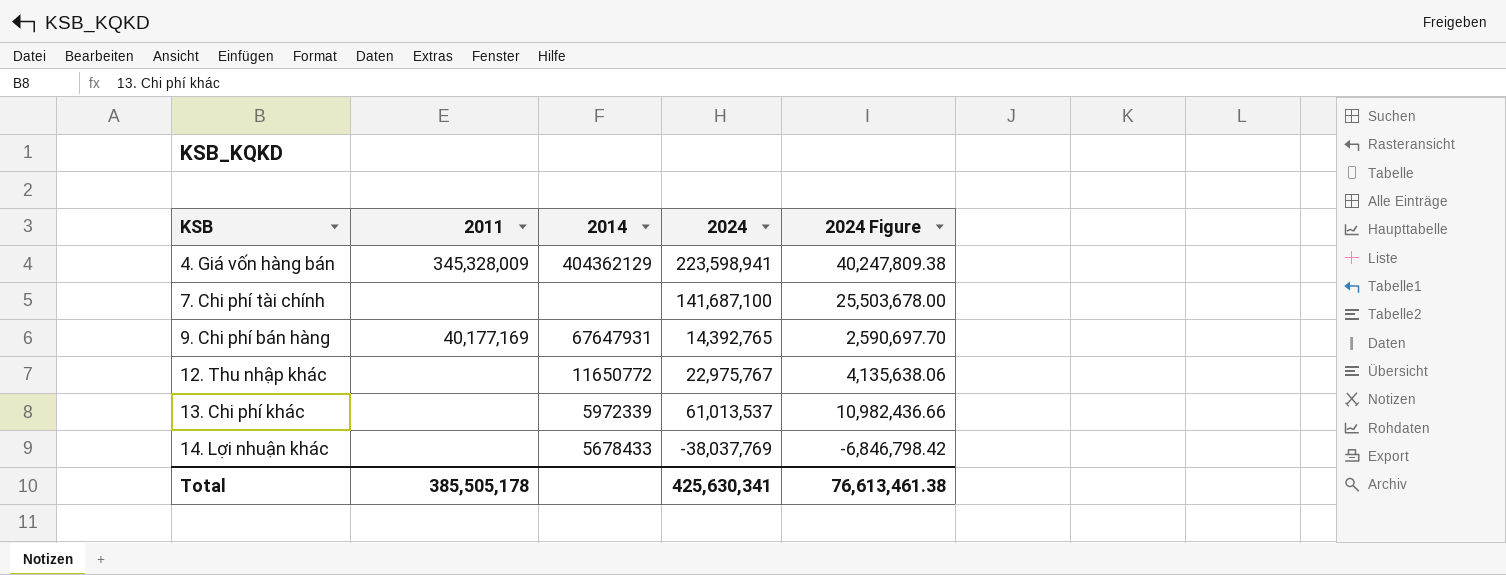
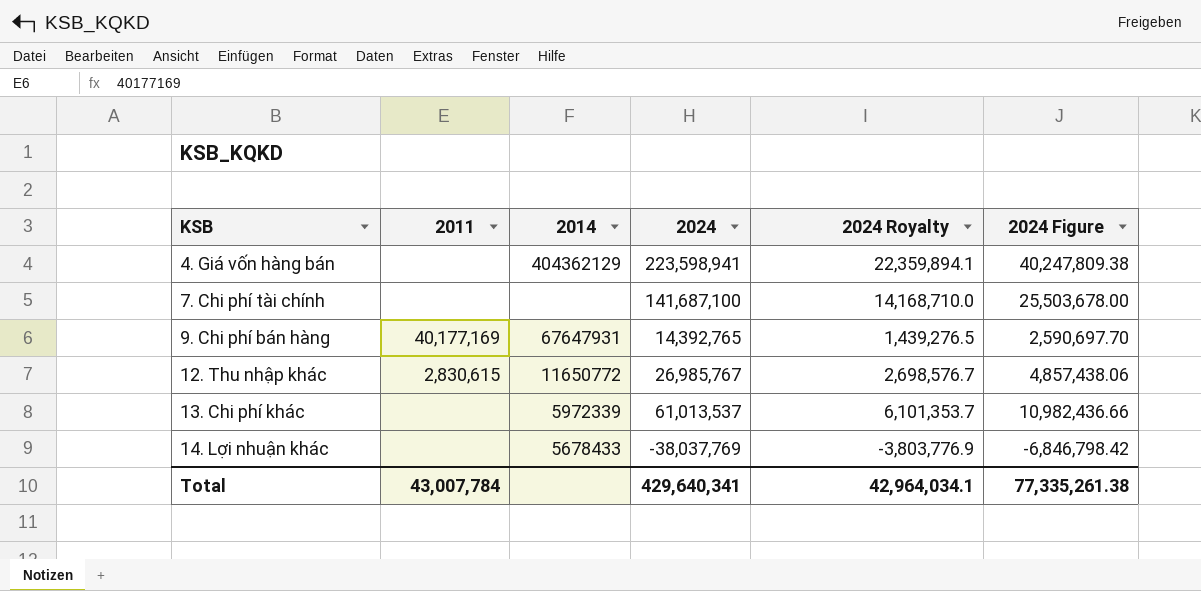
column 2024 Royalty | formula: none -> [2024] * 0.1
4. Giá vốn hàng bán | 2011: 345,328,009 -> none
12. Thu nhập khác | 2011: none -> 2,830,615
12. Thu nhập khác | 2024: 22,975,767 -> 26,985,767
12. Thu nhập khác | 2024 Figure: 4,135,638.06 -> 4,857,438.06
Total | 2011: 385,505,178 -> 43,007,784
Total | 2024: 425,630,341 -> 429,640,341
Total | 2024 Figure: 76,613,461.38 -> 77,335,261.38

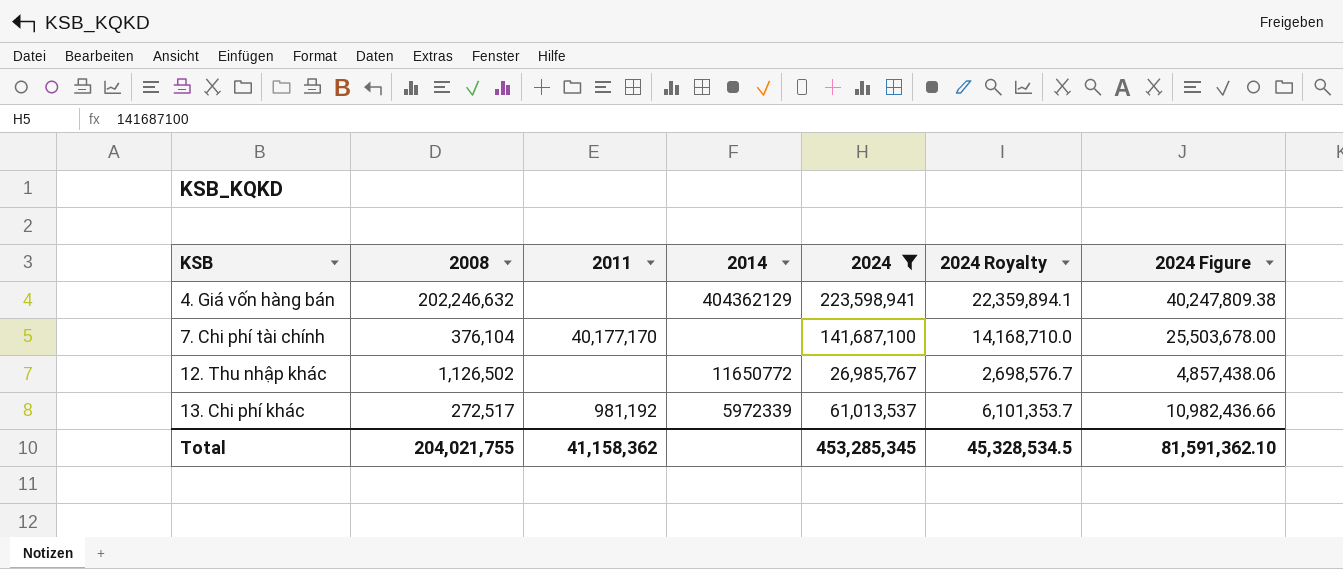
filter: none -> 2024 >= 26,985,767
column 2008 | position: none -> 2
7. Chi phí tài chính | 2011: none -> 40,177,170
12. Thu nhập khác | 2011: 2,830,615 -> none
13. Chi phí khác | 2011: none -> 981,192
Total | 2011: 43,007,784 -> 41,158,362
Total | 2024: 429,640,341 -> 453,285,345
Total | 2024 Royalty: 42,964,034.1 -> 45,328,534.5
Total | 2024 Figure: 77,335,261.38 -> 81,591,362.10

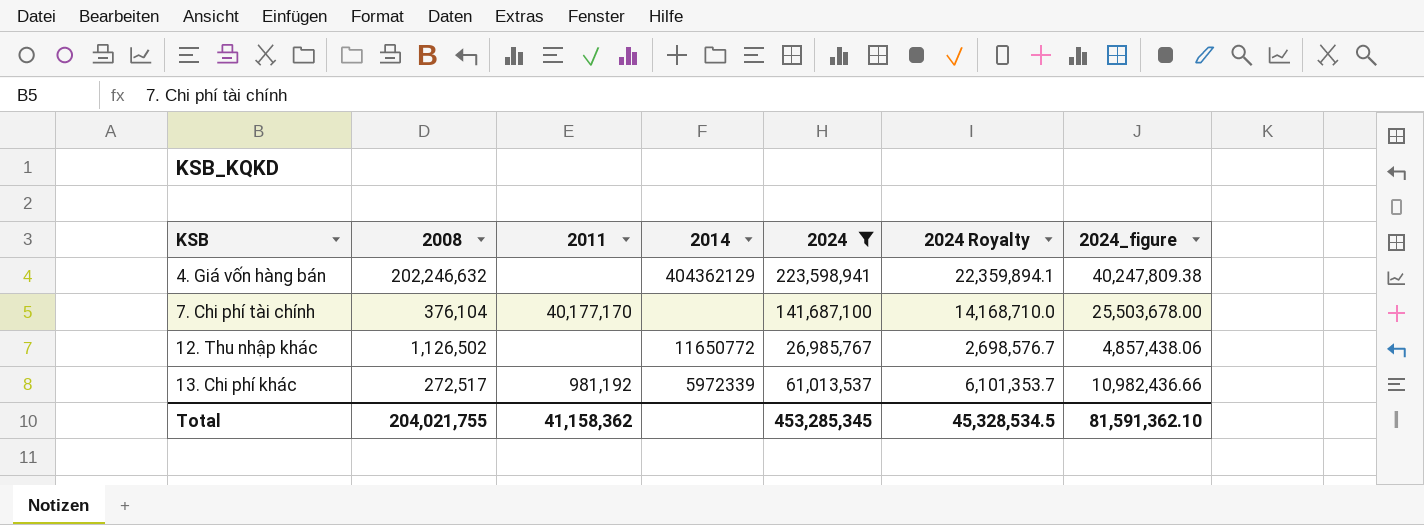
column name: 2024 Figure -> 2024_figure

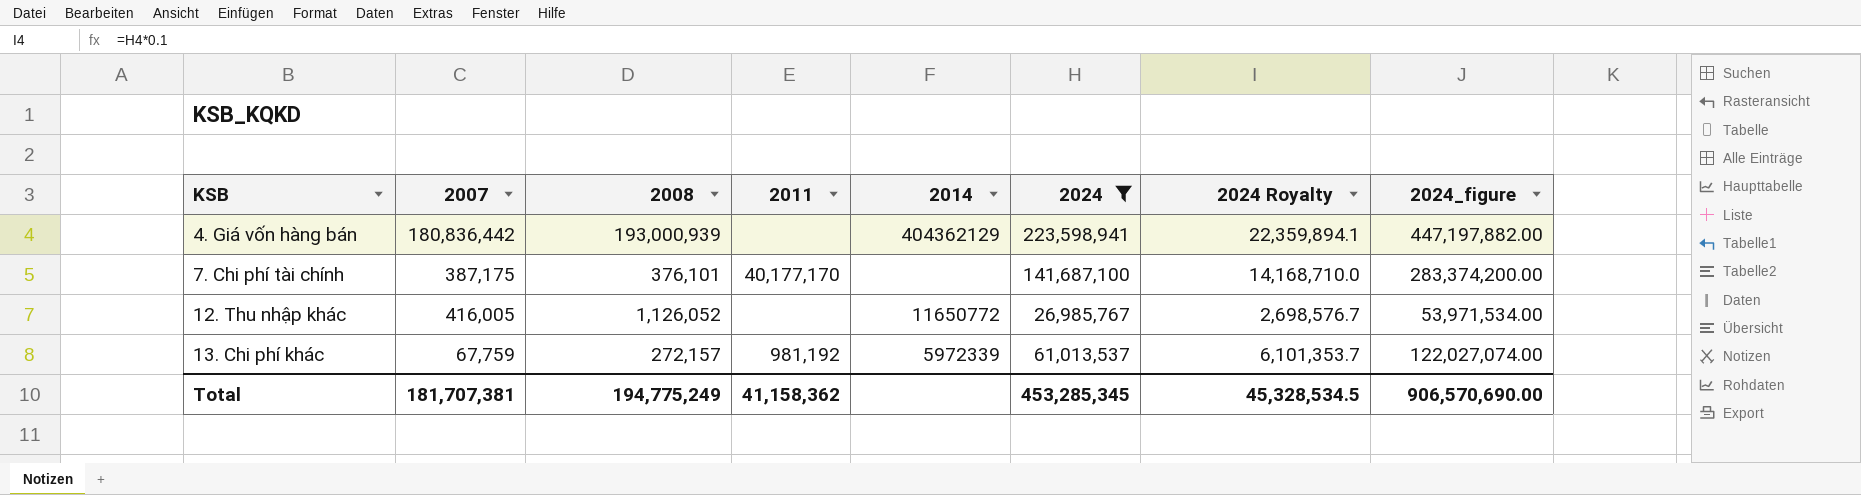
column 2007 | position: none -> 2
column 2024_figure | formula: [2024] * 0.18 -> [2024] * 2
4. Giá vốn hàng bán | 2008: 202,246,632 -> 193,000,939
7. Chi phí tài chính | 2008: 376,104 -> 376,101
12. Thu nhập khác | 2008: 1,126,502 -> 1,126,052
13. Chi phí khác | 2008: 272,517 -> 272,157
Total | 2008: 204,021,755 -> 194,775,249
Total | 2024_figure: 81,591,362.10 -> 906,570,690.00

